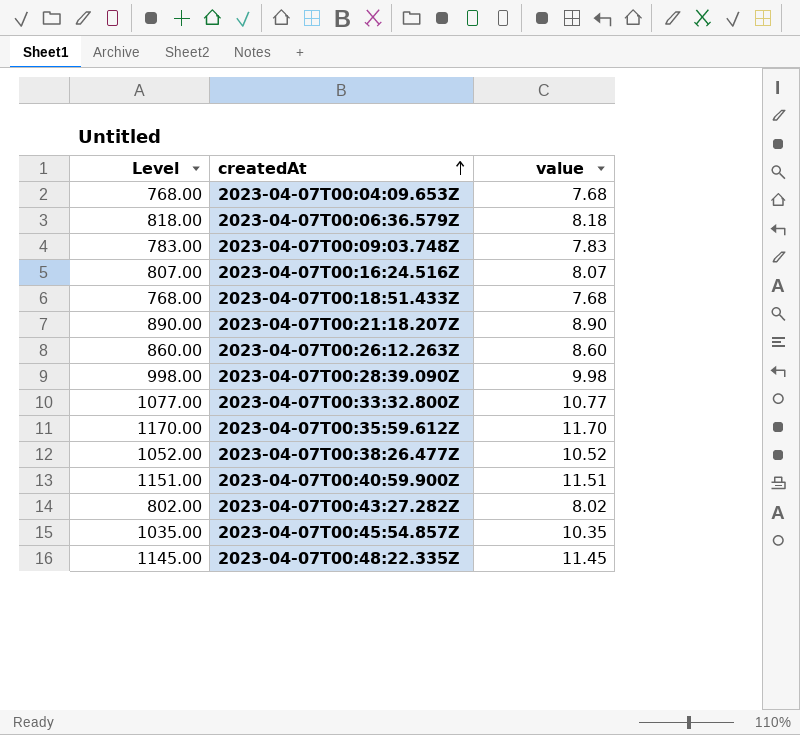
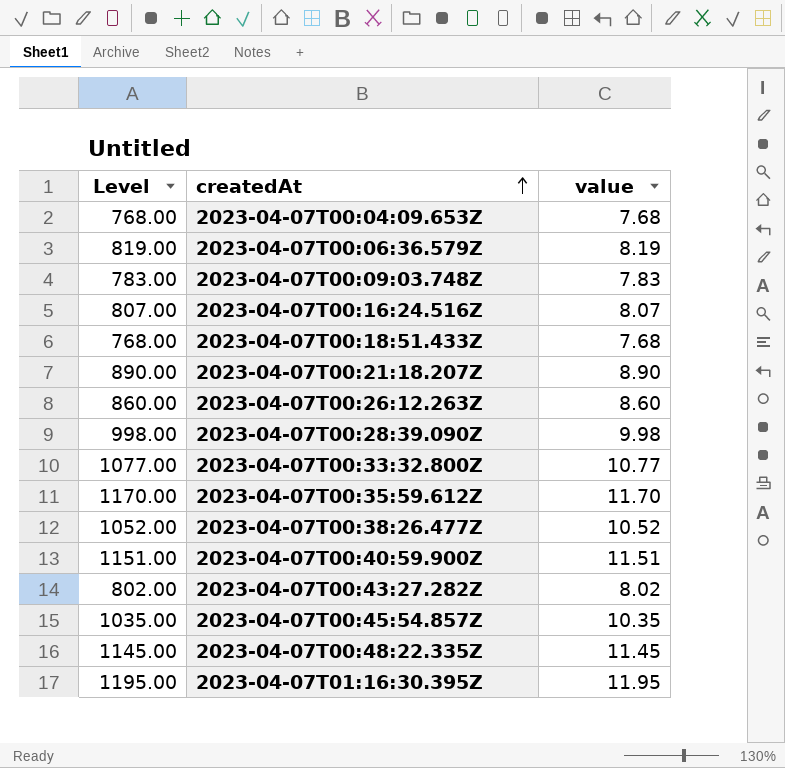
2023-04-07T00:06:36.579Z | Level: 818.00 -> 819.00
2023-04-07T00:06:36.579Z | value: 8.18 -> 8.19
row 2023-04-07T01:16:30.395Z: none -> 1195.00 | 11.95

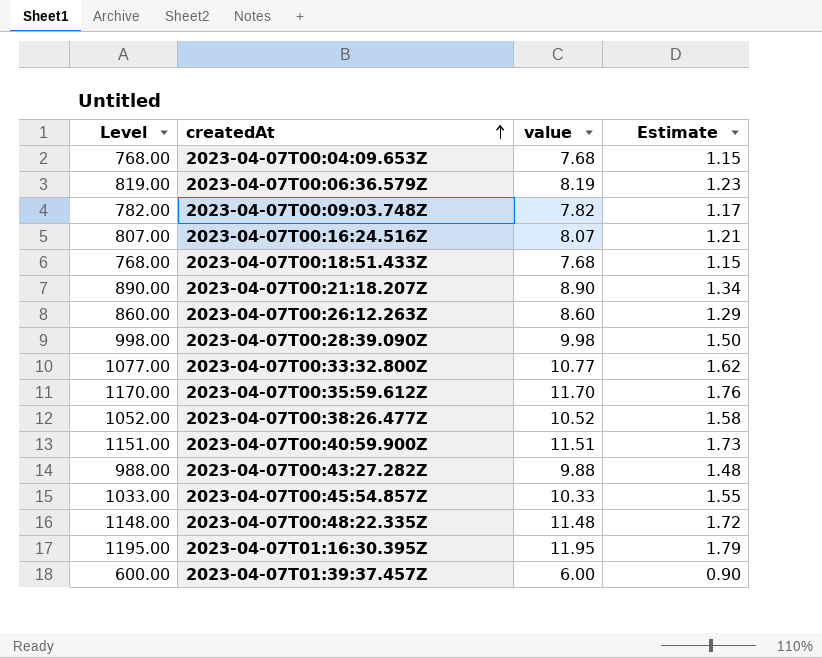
column Estimate | formula: none -> [value] * 0.15
2023-04-07T00:09:03.748Z | Level: 783.00 -> 782.00
2023-04-07T00:09:03.748Z | value: 7.83 -> 7.82
2023-04-07T00:43:27.282Z | Level: 802.00 -> 988.00
2023-04-07T00:43:27.282Z | value: 8.02 -> 9.88
2023-04-07T00:45:54.857Z | Level: 1035.00 -> 1033.00
2023-04-07T00:45:54.857Z | value: 10.35 -> 10.33
2023-04-07T00:48:22.335Z | Level: 1145.00 -> 1148.00
2023-04-07T00:48:22.335Z | value: 11.45 -> 11.48
row 2023-04-07T01:39:37.457Z: none -> 600.00 | 6.00 | 0.90

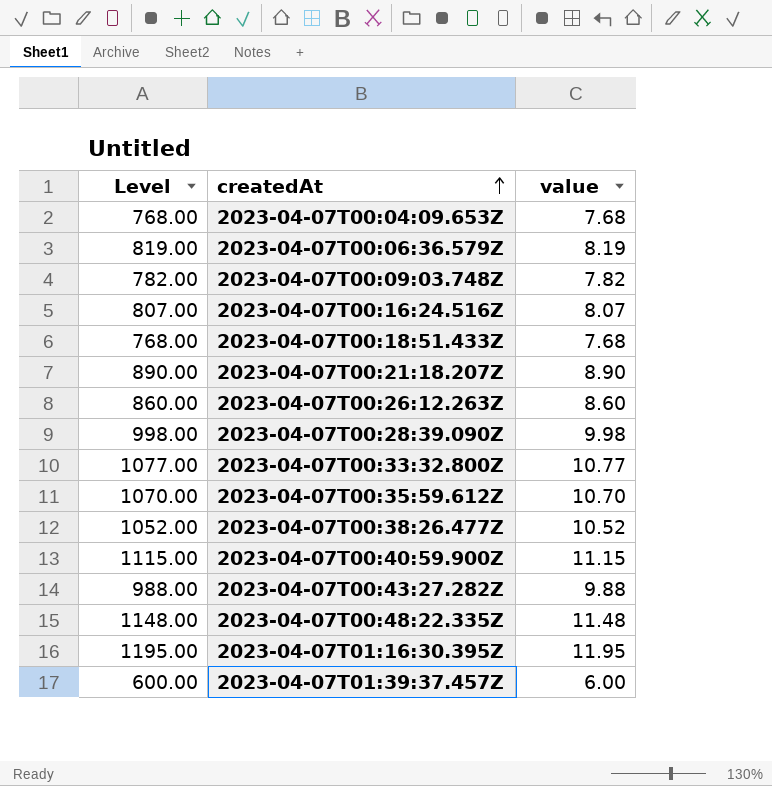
column Estimate | formula: [value] * 0.15 -> none
row 2023-04-07T00:45:54.857Z: 1033.00 | 10.33 | 1.55 -> none
2023-04-07T00:35:59.612Z | Level: 1170.00 -> 1070.00
2023-04-07T00:35:59.612Z | value: 11.70 -> 10.70
2023-04-07T00:40:59.900Z | Level: 1151.00 -> 1115.00
2023-04-07T00:40:59.900Z | value: 11.51 -> 11.15

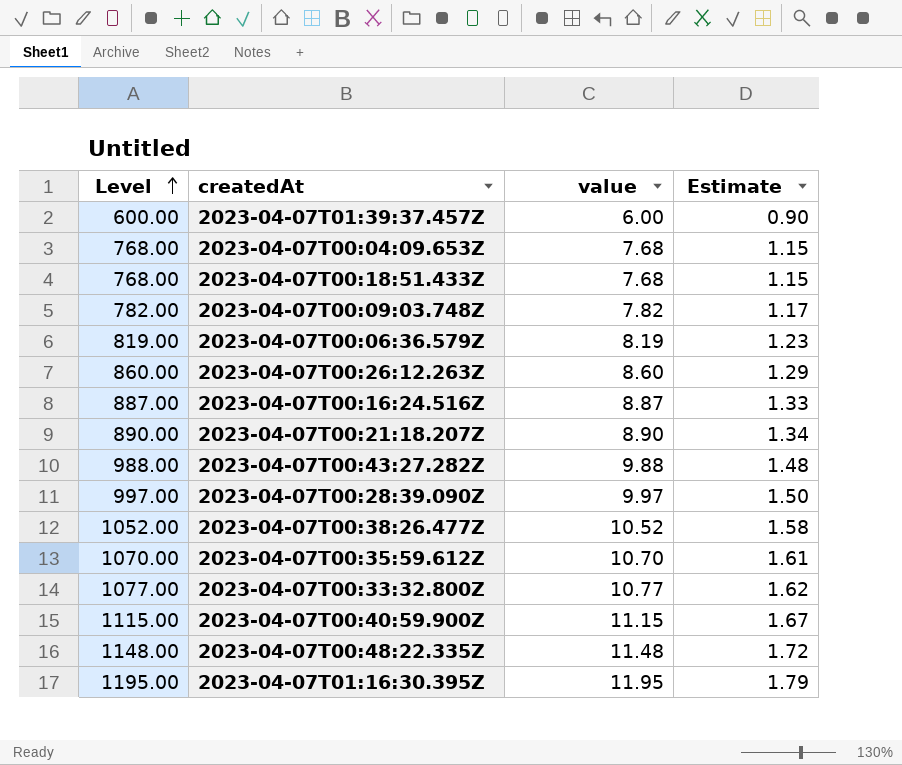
row order: createdAt ascending -> Level ascending
column Estimate | formula: none -> [value] * 0.15
2023-04-07T00:16:24.516Z | Level: 807.00 -> 887.00
2023-04-07T00:16:24.516Z | value: 8.07 -> 8.87
2023-04-07T00:28:39.090Z | Level: 998.00 -> 997.00
2023-04-07T00:28:39.090Z | value: 9.98 -> 9.97

